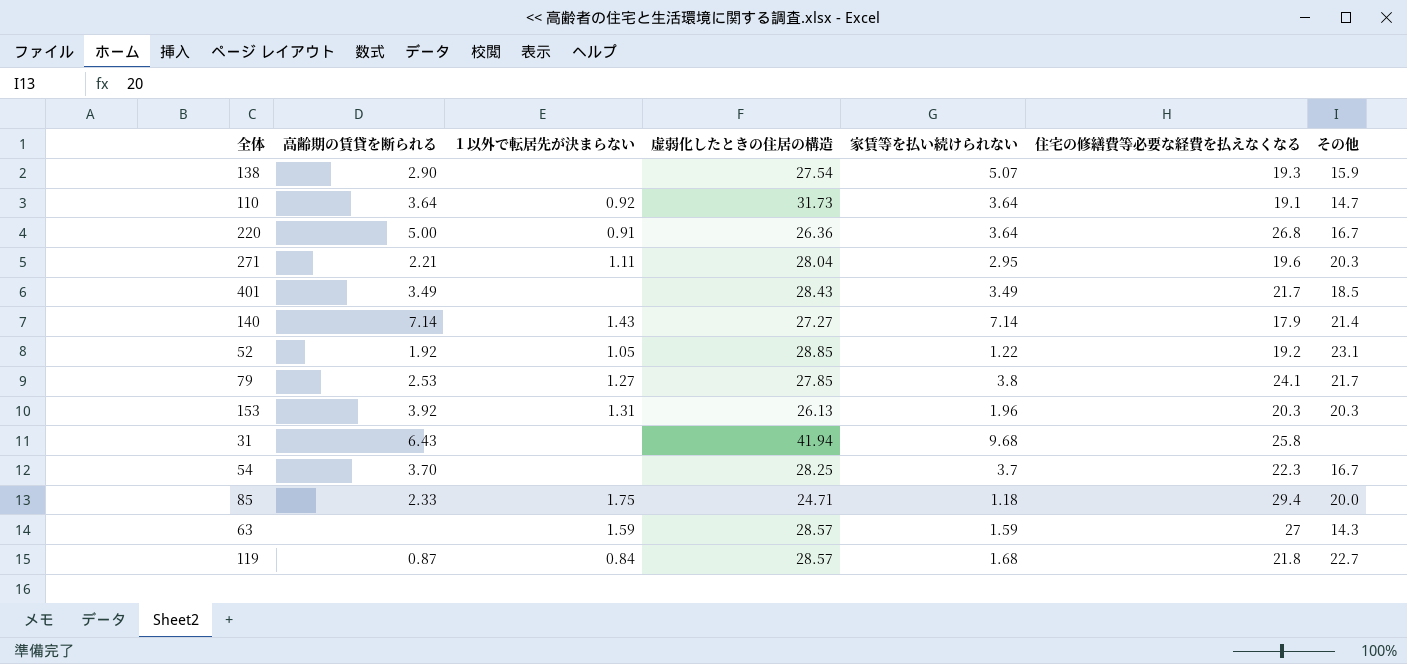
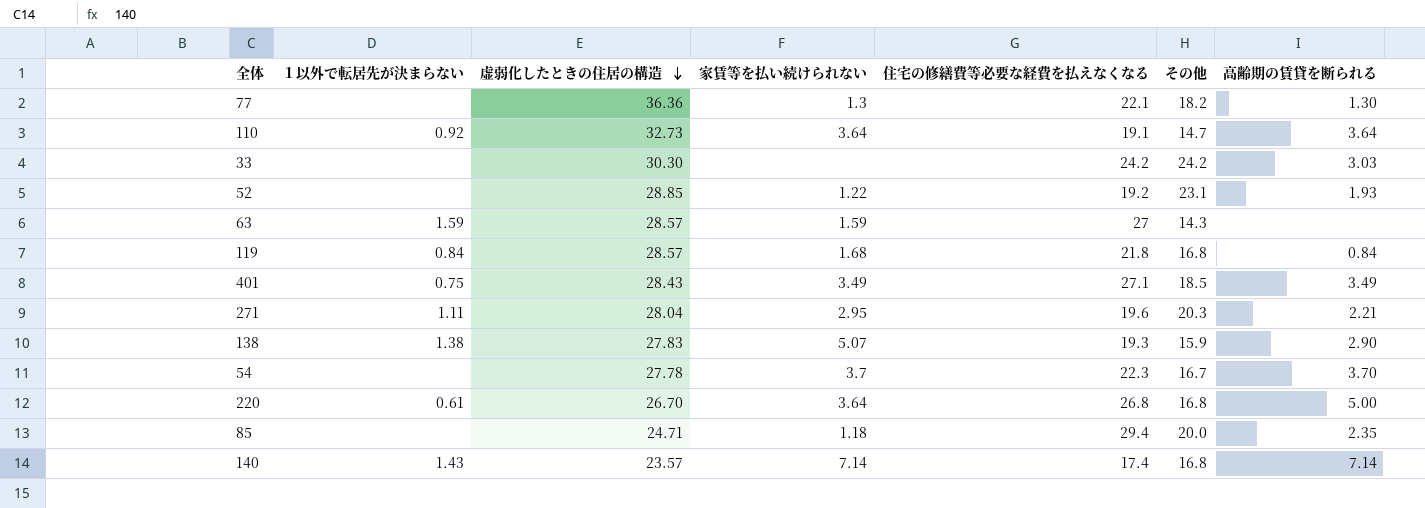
row order: none -> 虚弱化したときの住居の構造 descending
column 高齢期の賃貸を断られる | position: 2 -> 7
row 79: 2.53 | 1.27 | 27.85 | 3.8 | 24.1 | 21.7 -> none
row 153: 3.92 | 1.31 | 26.13 | 1.96 | 20.3 | 20.3 -> none
row 31: 6.43 | none | 41.94 | 9.68 | 25.8 | none -> none
row 77: none -> none | 36.36 | 1.3 | 22.1 | 18.2 | 1.30
110 | 虚弱化したときの住居の構造: 31.73 -> 32.73
row 33: none -> none | 30.30 | none | 24.2 | 24.2 | 3.03
52 | １以外で転居先が決まらない: 1.05 -> none
52 | 高齢期の賃貸を断られる: 1.92 -> 1.93
119 | その他: 22.7 -> 16.8
119 | 高齢期の賃貸を断られる: 0.87 -> 0.84
401 | １以外で転居先が決まらない: none -> 0.75
401 | 住宅の修繕費等必要な経費を払えなくなる: 21.7 -> 27.1
138 | １以外で転居先が決まらない: none -> 1.38
138 | 虚弱化したときの住居の構造: 27.54 -> 27.83
54 | 虚弱化したときの住居の構造: 28.25 -> 27.78
220 | １以外で転居先が決まらない: 0.91 -> 0.61
220 | 虚弱化したときの住居の構造: 26.36 -> 26.70
220 | その他: 16.7 -> 16.8
85 | １以外で転居先が決まらない: 1.75 -> none
85 | 高齢期の賃貸を断られる: 2.33 -> 2.35
140 | 虚弱化したときの住居の構造: 27.27 -> 23.57
140 | 住宅の修繕費等必要な経費を払えなくなる: 17.9 -> 17.4
140 | その他: 21.4 -> 16.8

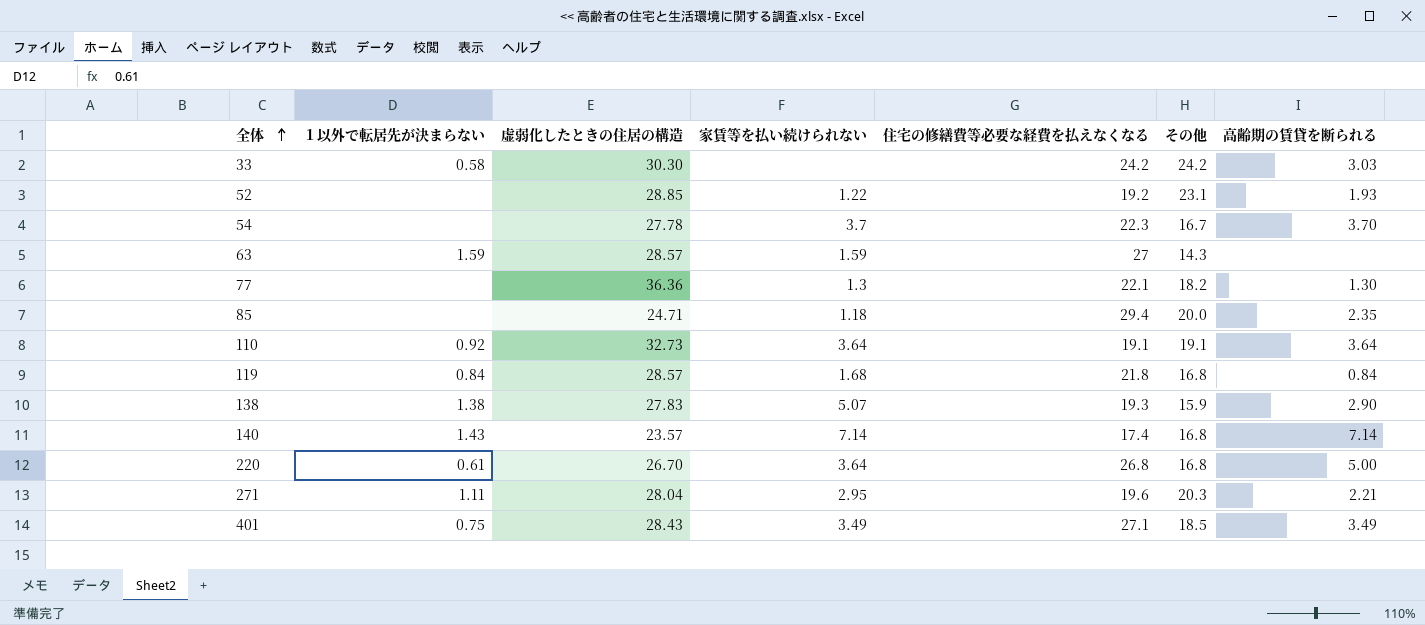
row order: 虚弱化したときの住居の構造 descending -> 全体 ascending
33 | １以外で転居先が決まらない: none -> 0.58
110 | その他: 14.7 -> 19.1

